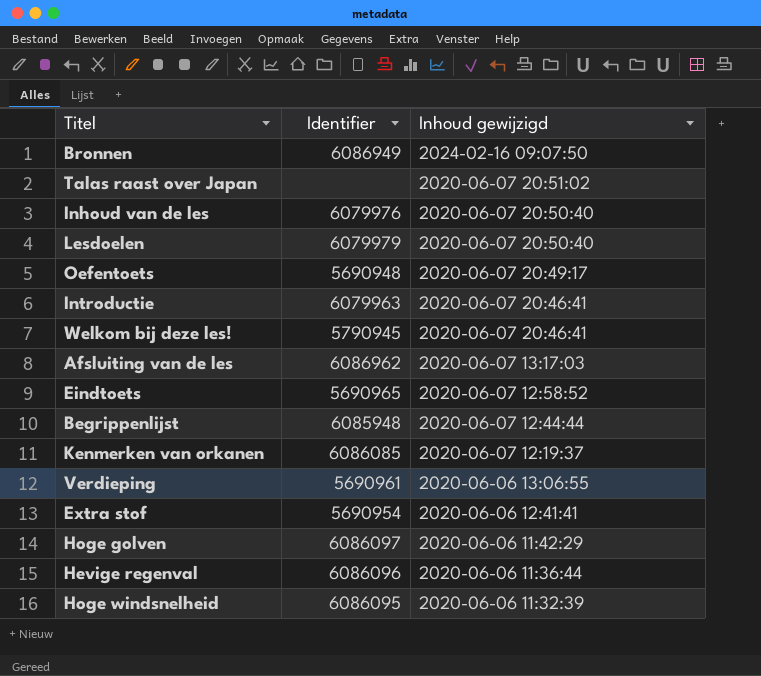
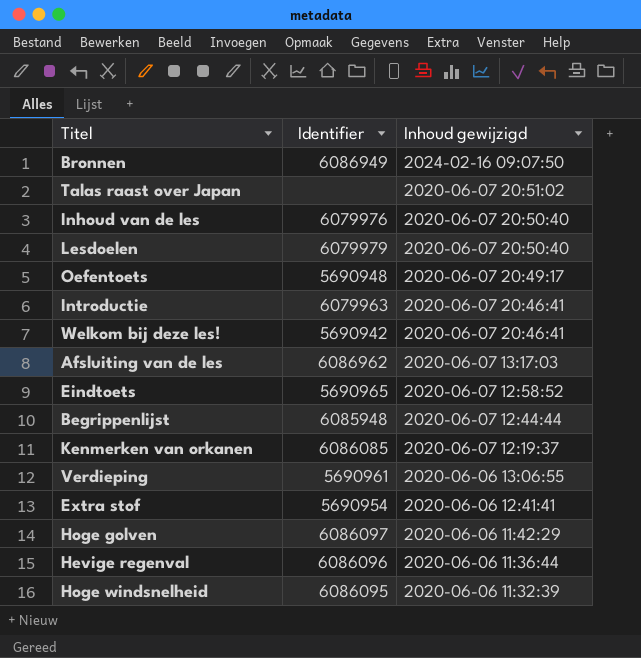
Welkom bij deze les! | Identifier: 5790945 -> 5690942

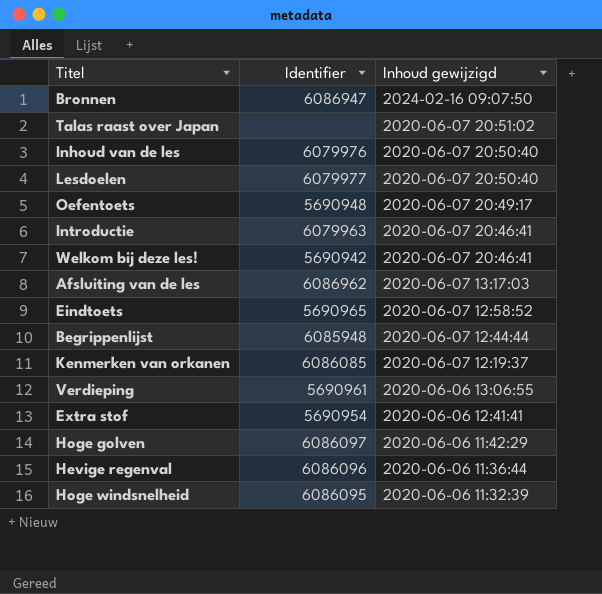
Bronnen | Identifier: 6086949 -> 6086947
Lesdoelen | Identifier: 6079979 -> 6079977

